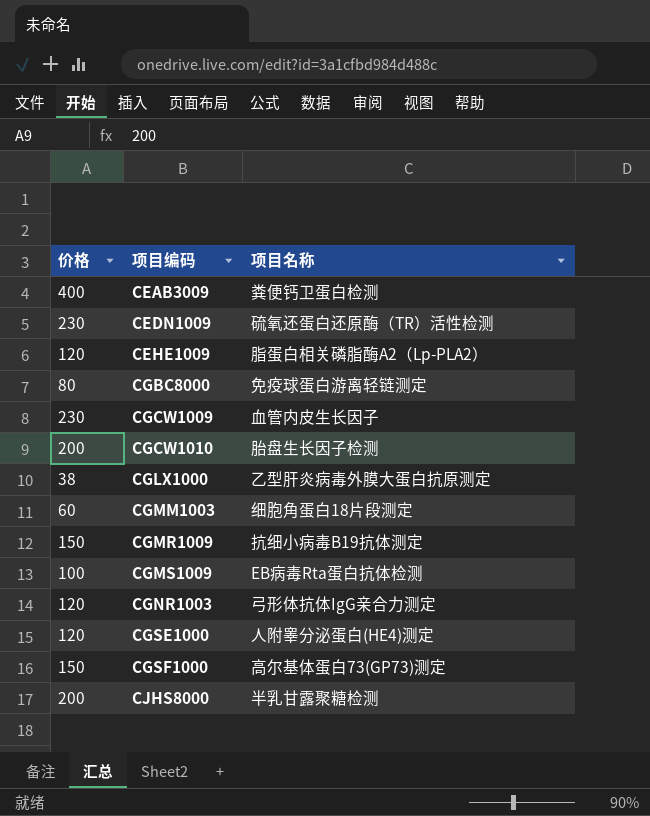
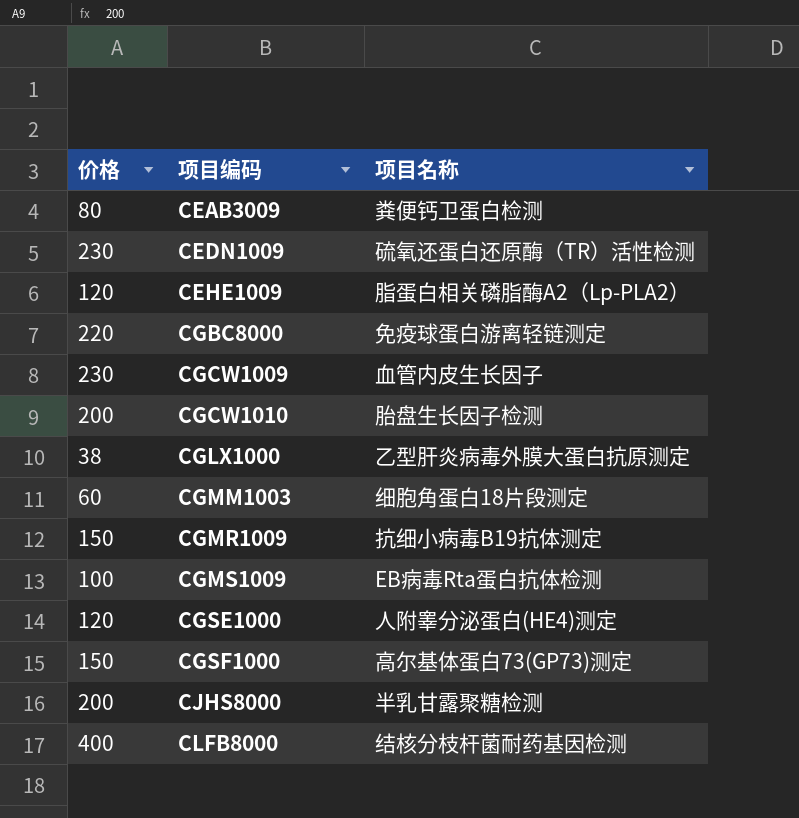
row CGNR1003: 120 | 弓形体抗体IgG亲合力测定 -> none
CEAB3009 | 价格: 400 -> 80
CGBC8000 | 价格: 80 -> 220
row CLFB8000: none -> 400 | 结核分枝杆菌耐药基因检测

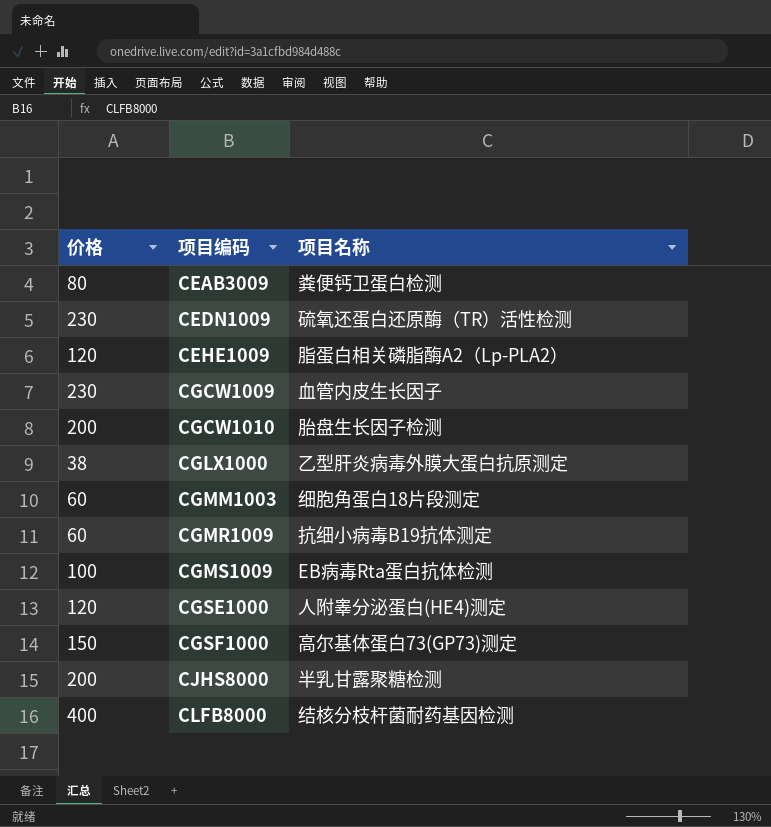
row CGBC8000: 220 | 免疫球蛋白游离轻链测定 -> none
CGMR1009 | 价格: 150 -> 60

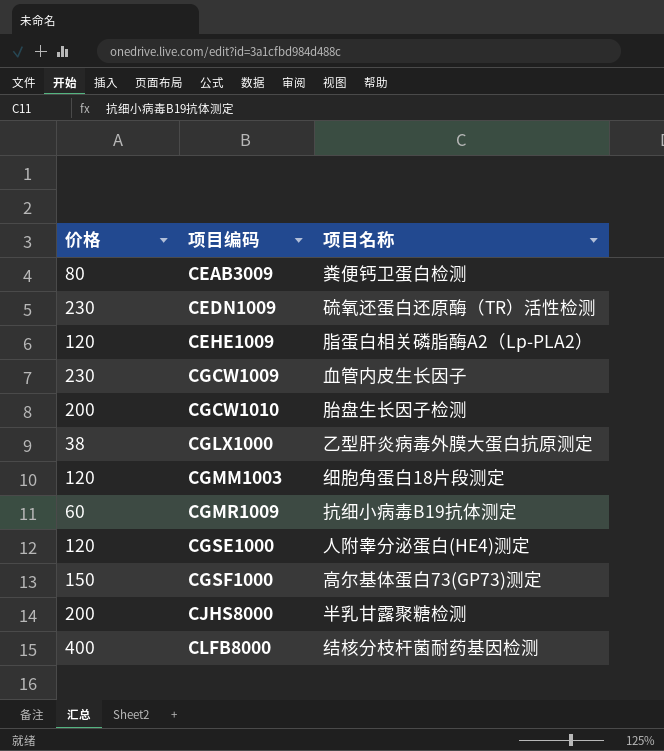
row CGMS1009: 100 | EB病毒Rta蛋白抗体检测 -> none
CGMM1003 | 价格: 60 -> 120

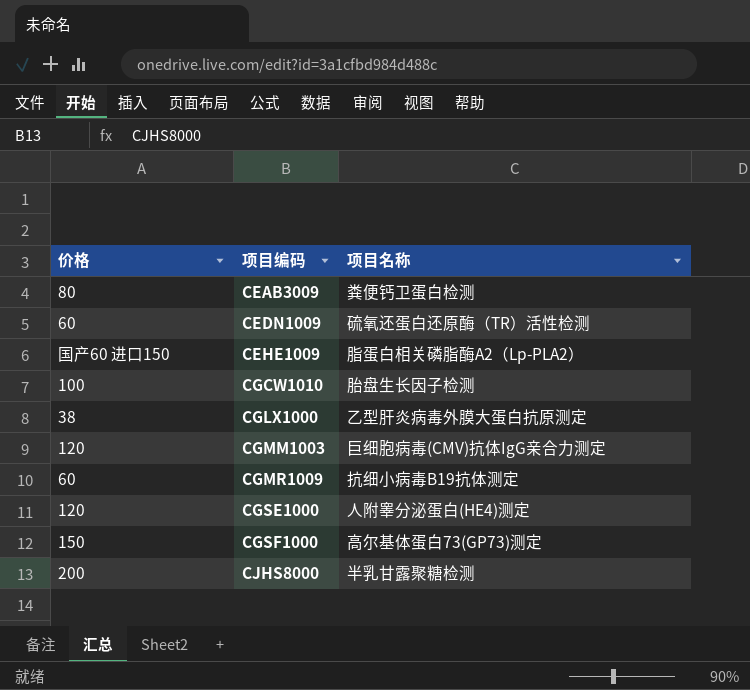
row CGCW1009: 230 | 血管内皮生长因子 -> none
row CLFB8000: 400 | 结核分枝杆菌耐药基因检测 -> none
CEDN1009 | 价格: 230 -> 60
CEHE1009 | 价格: 120 -> 国产60 进口150
CGCW1010 | 价格: 200 -> 100
CGMM1003 | 项目名称: 细胞角蛋白18片段测定 -> 巨细胞病毒(CMV)抗体IgG亲合力测定

